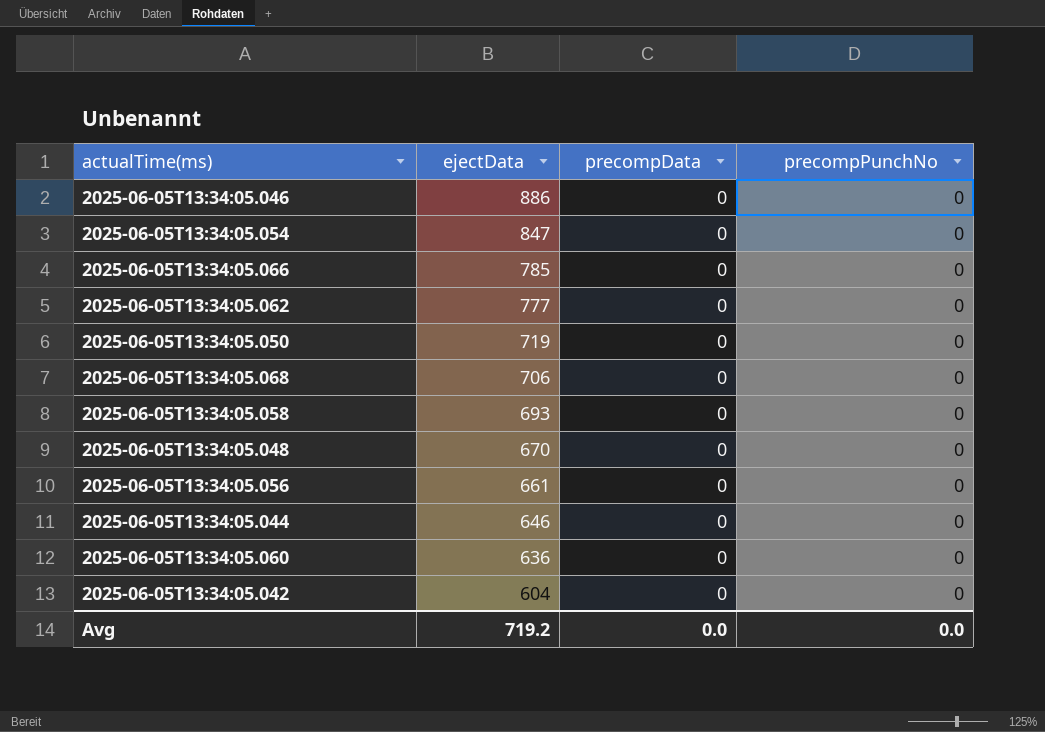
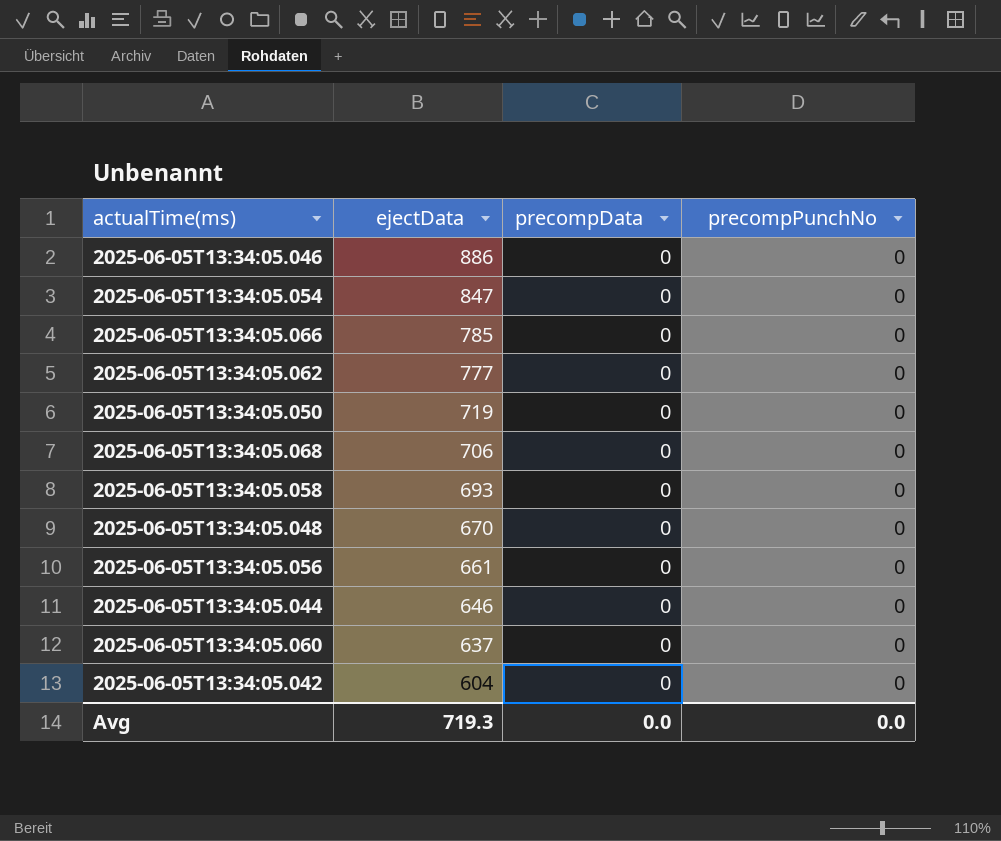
2025-06-05T13:34:05.060 | ejectData: 636 -> 637
Avg | ejectData: 719.2 -> 719.3

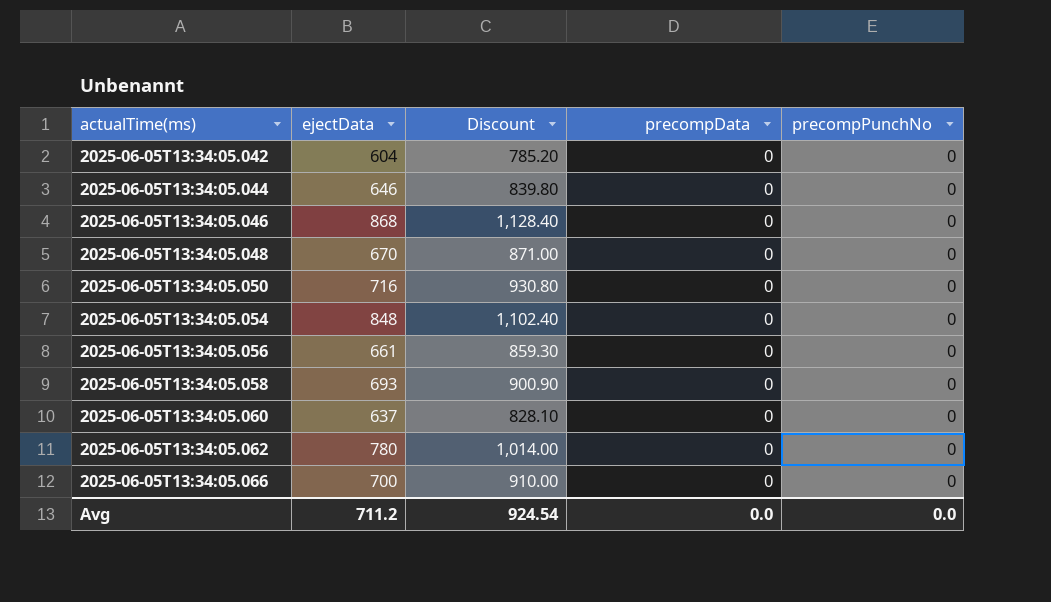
row order: ejectData descending -> actualTime(ms) ascending
column Discount | formula: none -> [ejectData] * 1.3
row 2025-06-05T13:34:05.068: 706 | 0 | 0 -> none
2025-06-05T13:34:05.046 | ejectData: 886 -> 868
2025-06-05T13:34:05.050 | ejectData: 719 -> 716
2025-06-05T13:34:05.054 | ejectData: 847 -> 848
2025-06-05T13:34:05.062 | ejectData: 777 -> 780
2025-06-05T13:34:05.066 | ejectData: 785 -> 700
Avg | ejectData: 719.3 -> 711.2

